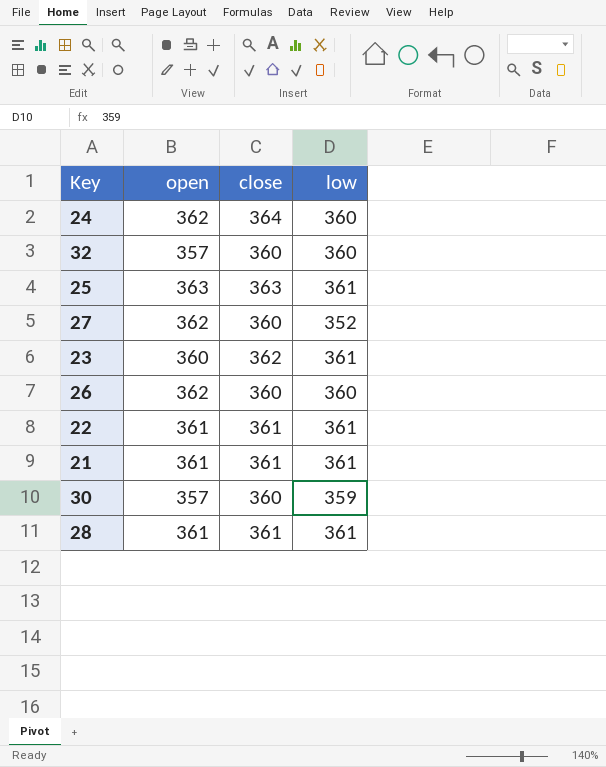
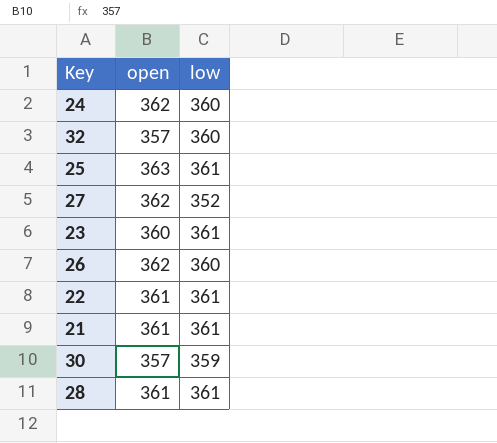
column close | position: 3 -> none

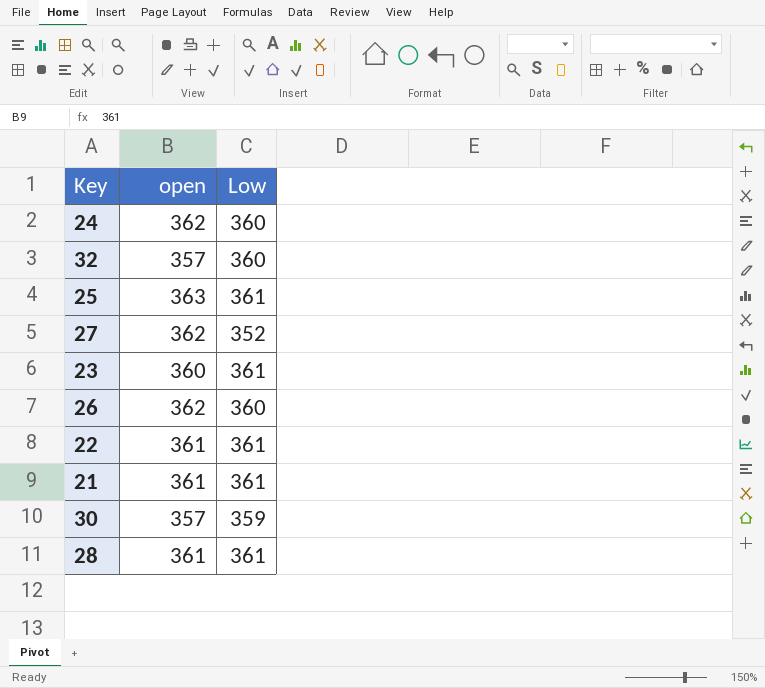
column name: low -> Low

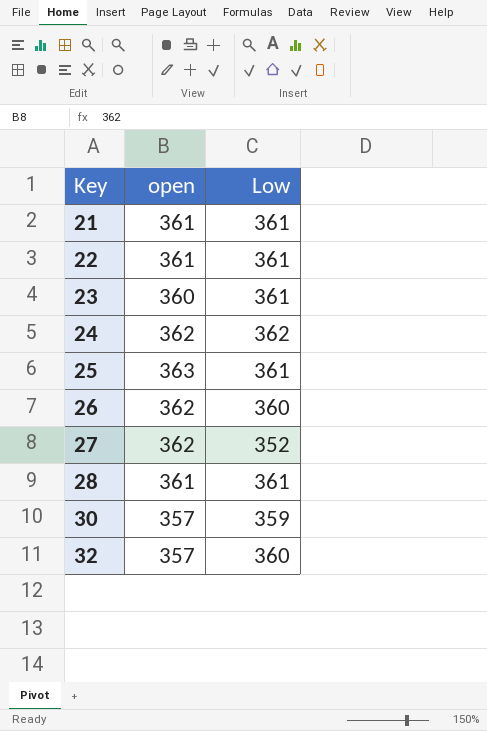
row order: none -> Key ascending
24 | Low: 360 -> 362

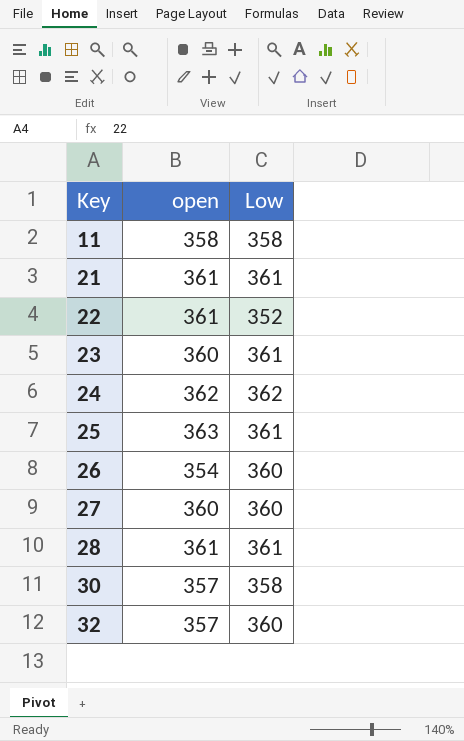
row 11: none -> 358 | 358
22 | Low: 361 -> 352
26 | open: 362 -> 354
27 | open: 362 -> 360
27 | Low: 352 -> 360
30 | Low: 359 -> 358

